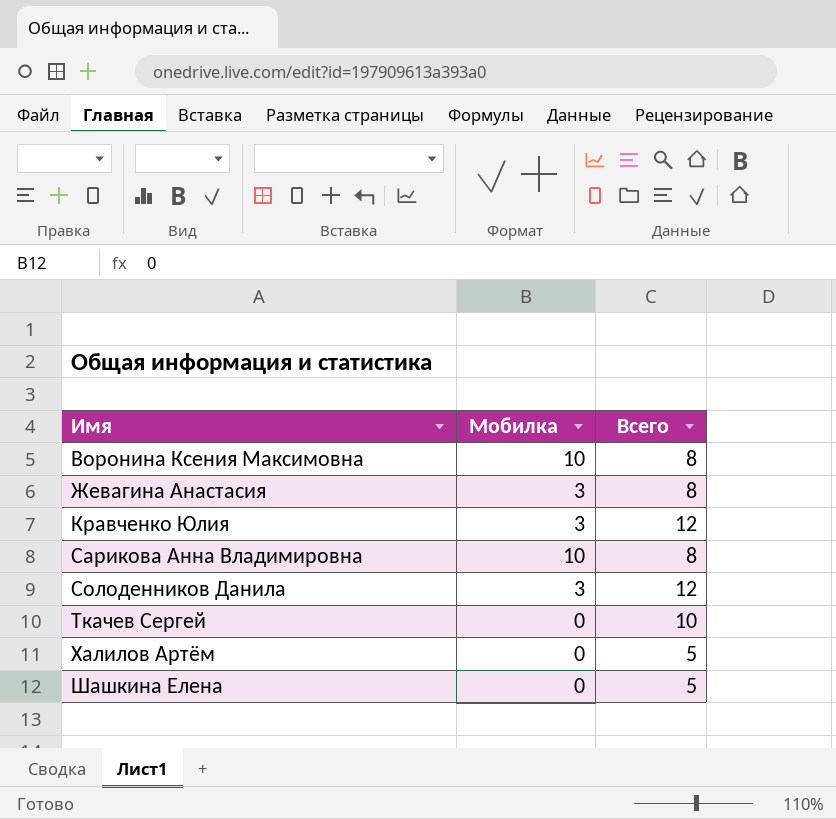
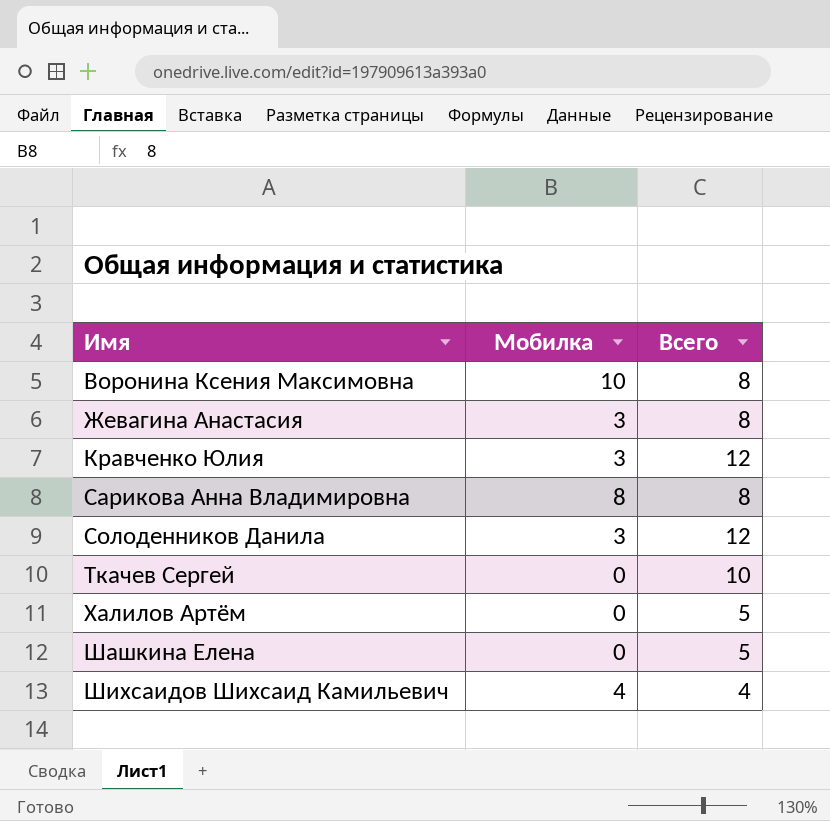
Сарикова Анна Владимировна | Мобилка: 10 -> 8
row Шихсаидов Шихсаид Камильевич: none -> 4 | 4

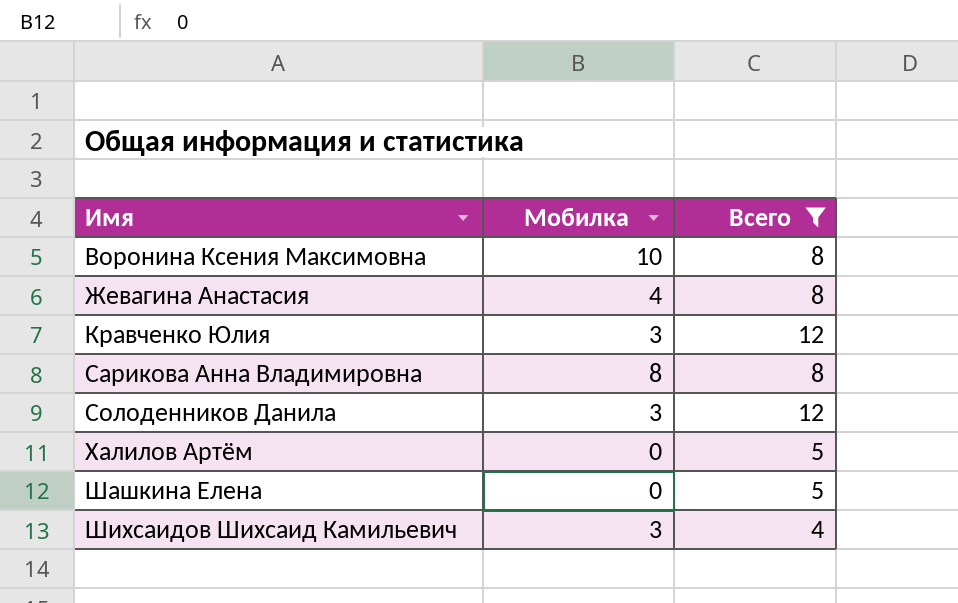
filter: none -> Всего != 10
Жевагина Анастасия | Мобилка: 3 -> 4
Шихсаидов Шихсаид Камильевич | Мобилка: 4 -> 3

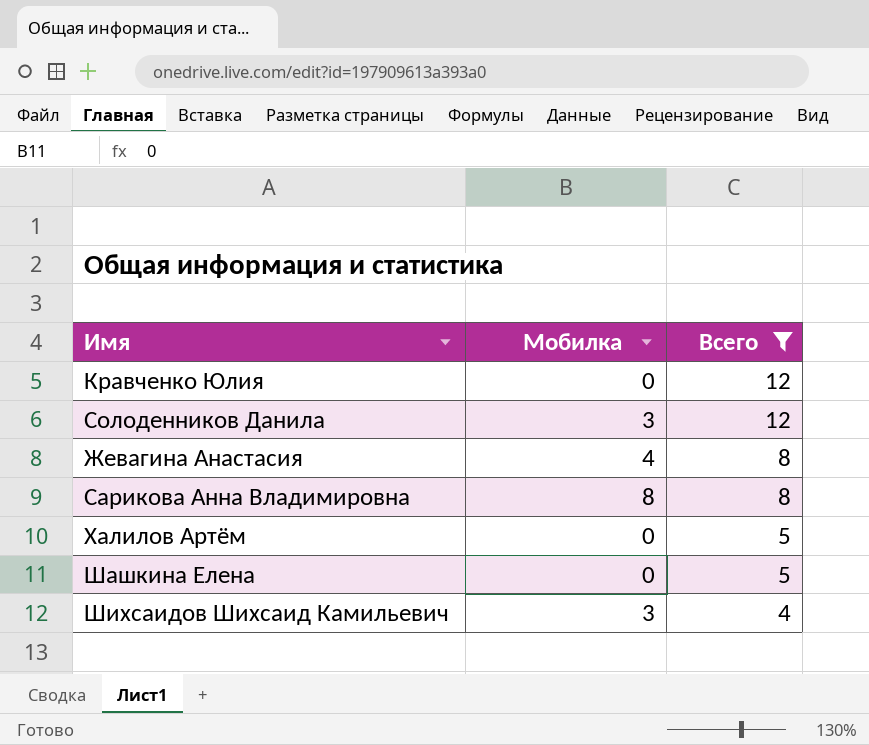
row order: Имя ascending -> Всего descending
row Воронина Ксения Максимовна: 10 | 8 -> none
Кравченко Юлия | Мобилка: 3 -> 0

